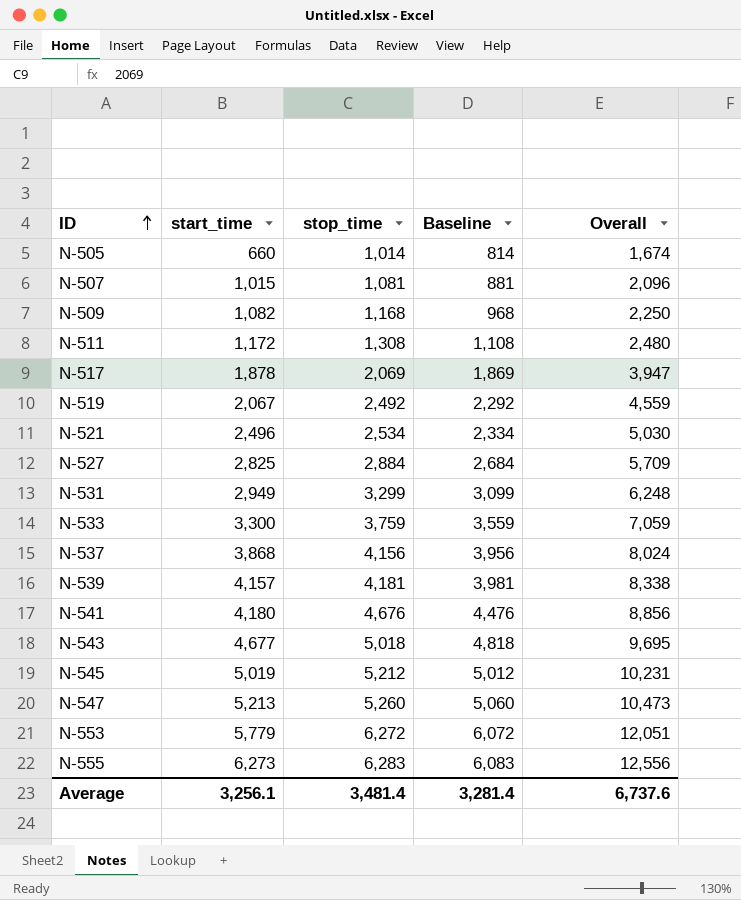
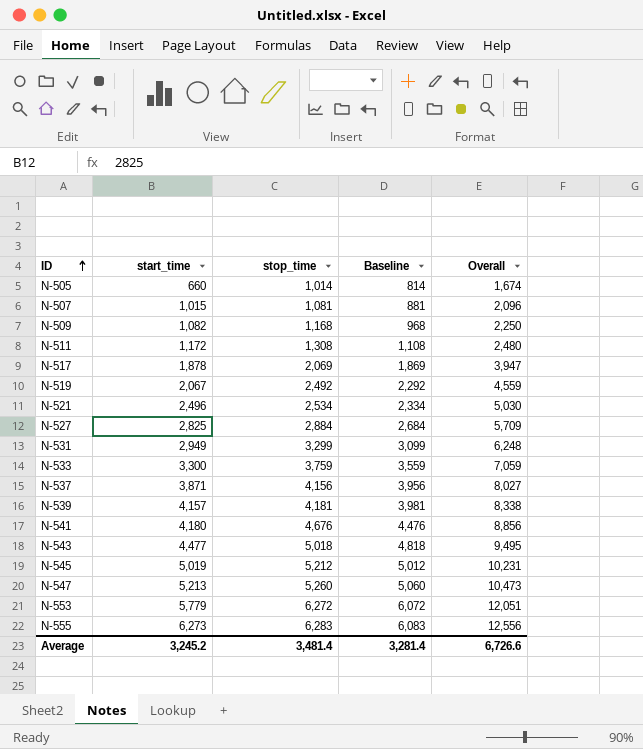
N-537 | start_time: 3,868 -> 3,871
N-537 | Overall: 8,024 -> 8,027
N-543 | start_time: 4,677 -> 4,477
N-543 | Overall: 9,695 -> 9,495
Average | start_time: 3,256.1 -> 3,245.2
Average | Overall: 6,737.6 -> 6,726.6

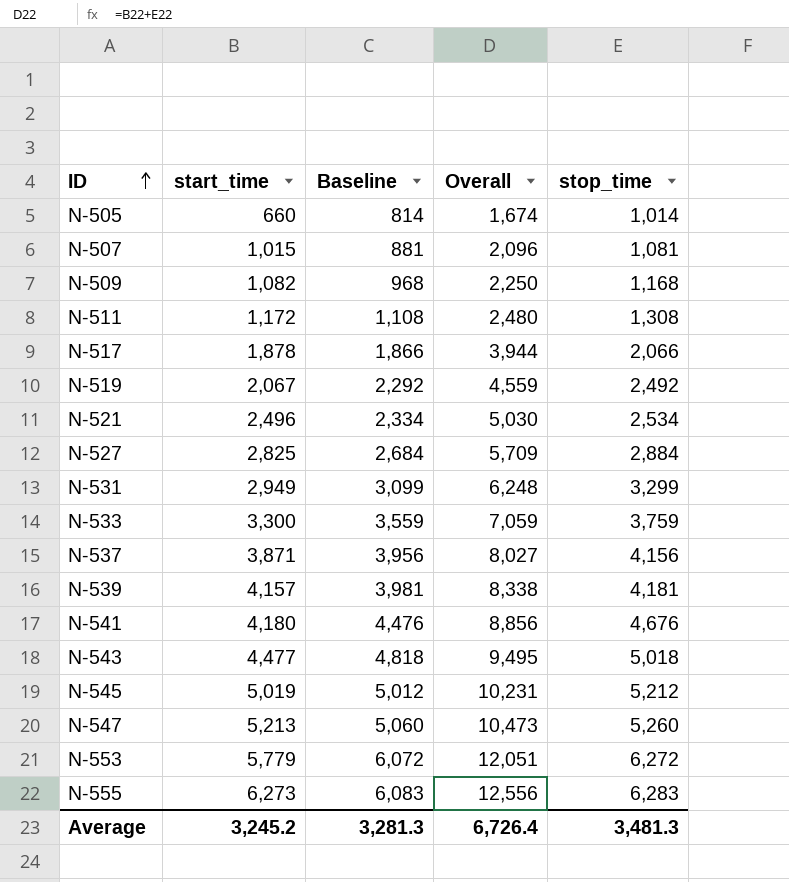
column stop_time | position: 3 -> 5
N-517 | Baseline: 1,869 -> 1,866
N-517 | Overall: 3,947 -> 3,944
N-517 | stop_time: 2,069 -> 2,066
Average | Baseline: 3,281.4 -> 3,281.3
Average | Overall: 6,726.6 -> 6,726.4
Average | stop_time: 3,481.4 -> 3,481.3

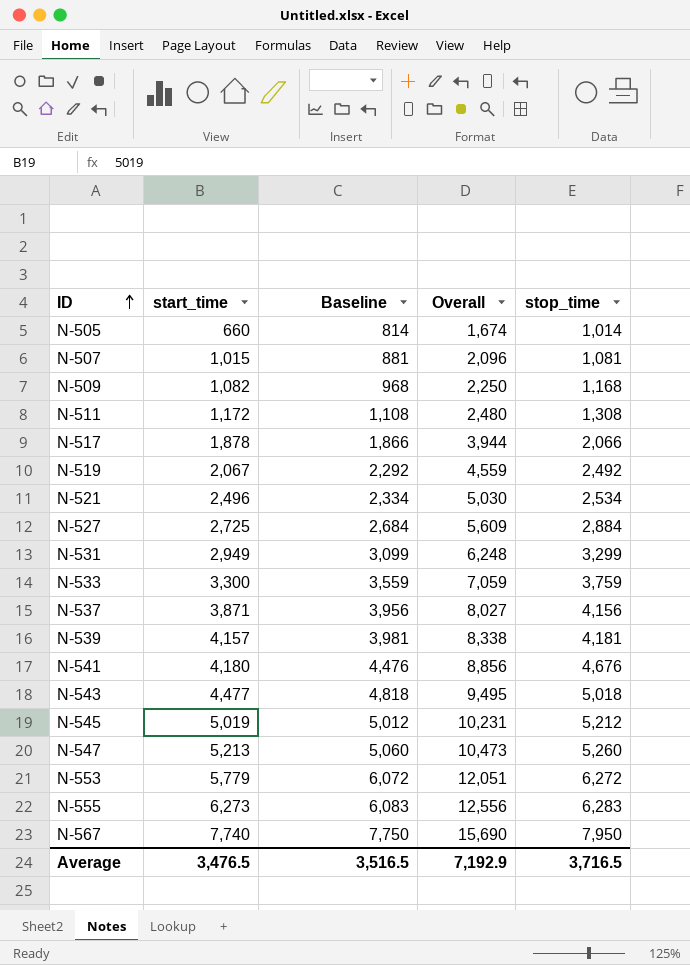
N-527 | start_time: 2,825 -> 2,725
N-527 | Overall: 5,709 -> 5,609
row N-567: none -> 7,740 | 7,750 | 15,690 | 7,950
Average | start_time: 3,245.2 -> 3,476.5
Average | Baseline: 3,281.3 -> 3,516.5
Average | Overall: 6,726.4 -> 7,192.9
Average | stop_time: 3,481.3 -> 3,716.5

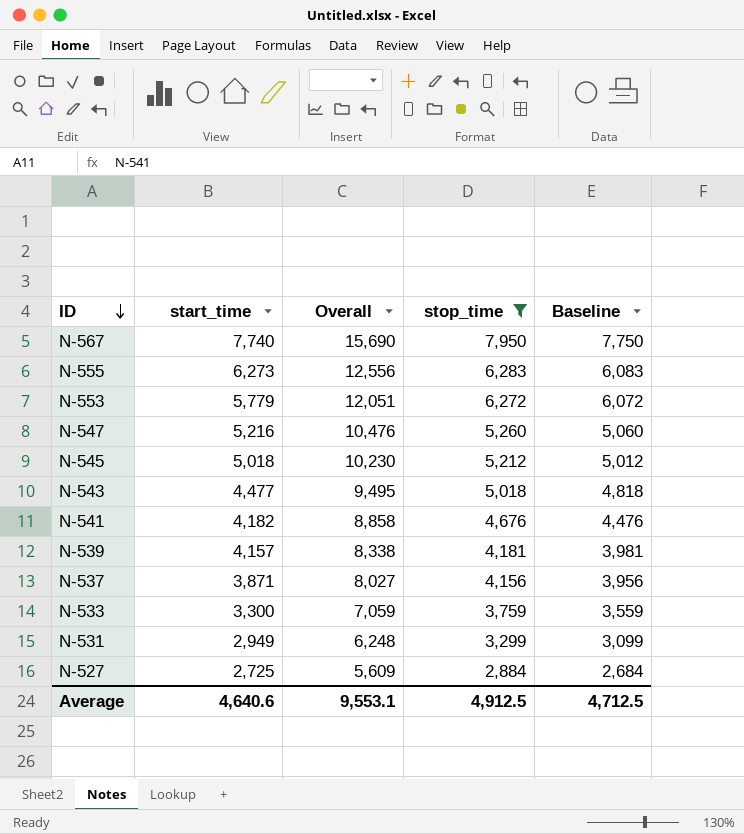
filter: none -> stop_time >= 2,884
row order: ID ascending -> ID descending
column Baseline | position: 3 -> 5
N-547 | start_time: 5,213 -> 5,216
N-547 | Overall: 10,473 -> 10,476
N-545 | start_time: 5,019 -> 5,018
N-545 | Overall: 10,231 -> 10,230
N-541 | start_time: 4,180 -> 4,182
N-541 | Overall: 8,856 -> 8,858
Average | start_time: 3,476.5 -> 4,640.6
Average | Overall: 7,192.9 -> 9,553.1
Average | stop_time: 3,716.5 -> 4,912.5
Average | Baseline: 3,516.5 -> 4,712.5

